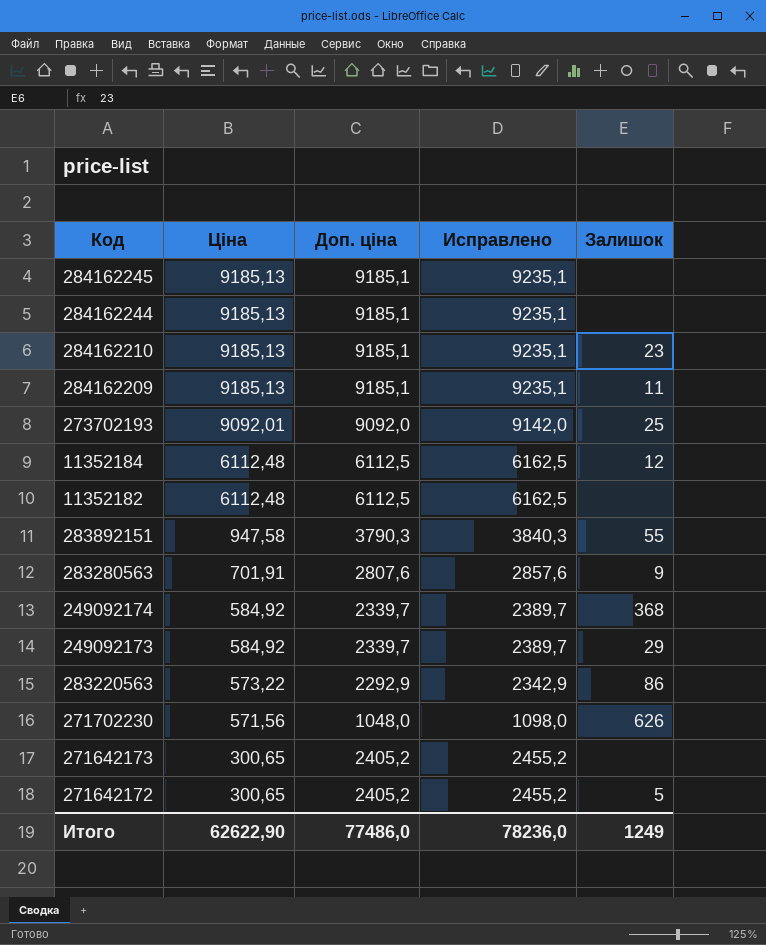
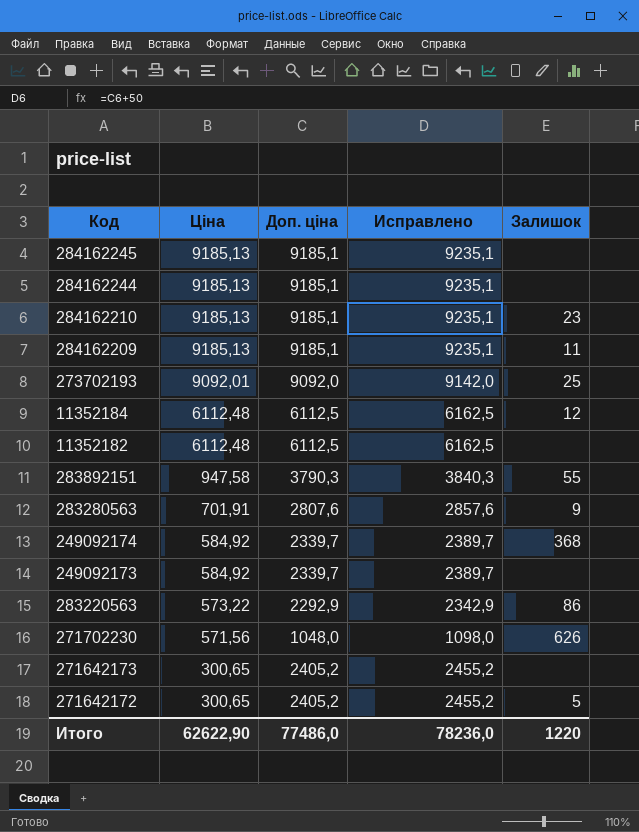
249092173 | Залишок: 29 -> none
Итого | Залишок: 1249 -> 1220

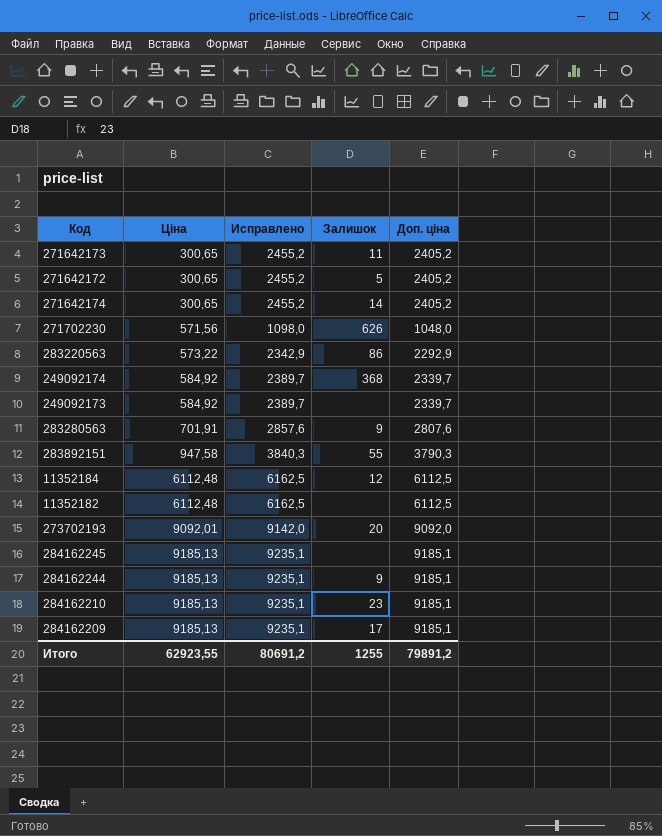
row order: Ціна descending -> Ціна ascending
column Доп. ціна | position: 3 -> 5
271642173 | Залишок: none -> 11
row 271642174: none -> 300,65 | 2455,2 | 14 | 2405,2
273702193 | Залишок: 25 -> 20
284162244 | Залишок: none -> 9
284162209 | Залишок: 11 -> 17
Итого | Ціна: 62622,90 -> 62923,55
Итого | Исправлено: 78236,0 -> 80691,2
Итого | Залишок: 1220 -> 1255
Итого | Доп. ціна: 77486,0 -> 79891,2

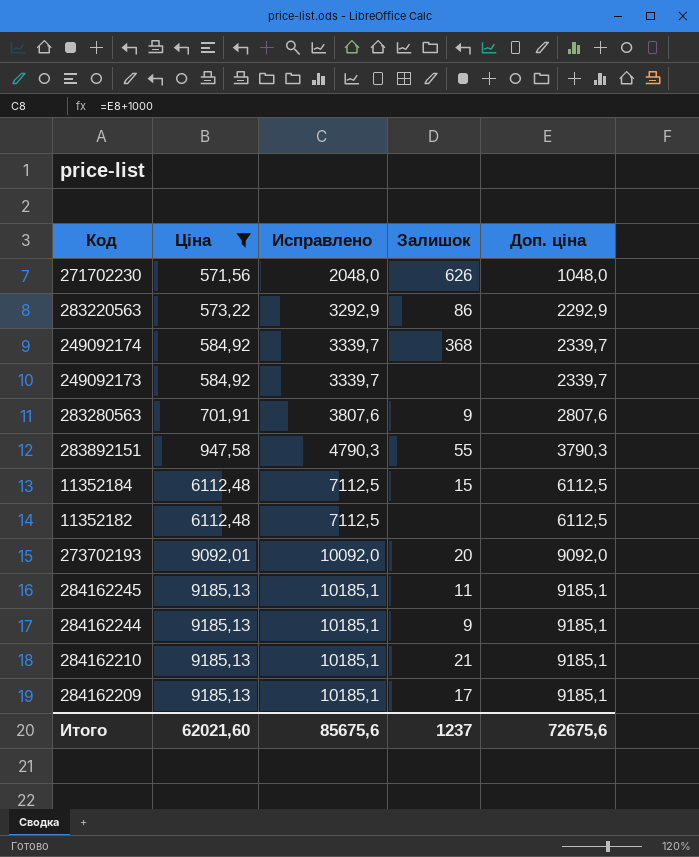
filter: none -> Ціна != 300,65
column Исправлено | formula: [Доп. ціна] + 50 -> [Доп. ціна] + 1000
11352184 | Залишок: 12 -> 15
284162245 | Залишок: none -> 11
284162210 | Залишок: 23 -> 21
Итого | Ціна: 62923,55 -> 62021,60
Итого | Исправлено: 80691,2 -> 85675,6
Итого | Залишок: 1255 -> 1237
Итого | Доп. ціна: 79891,2 -> 72675,6

